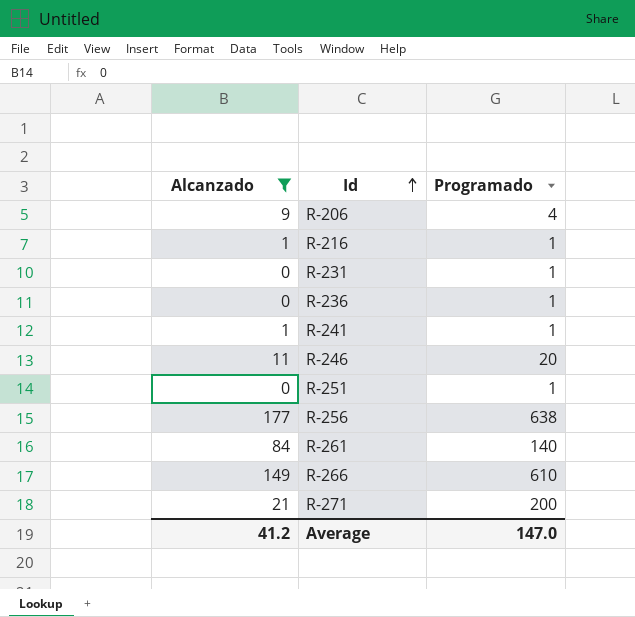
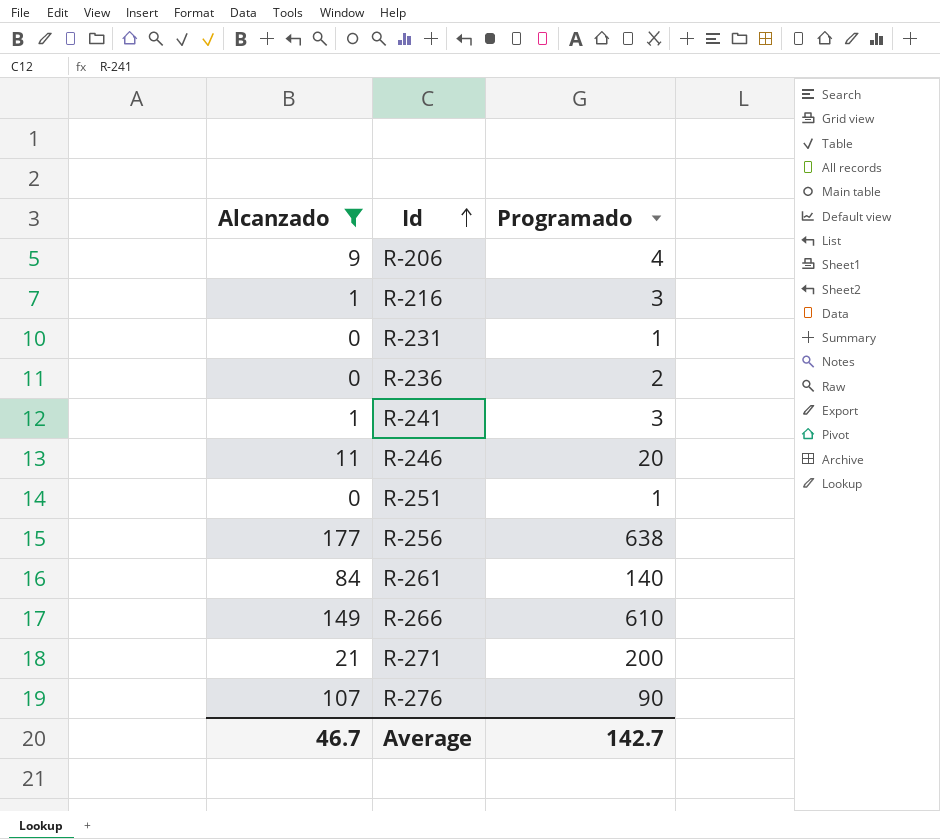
R-216 | Programado: 1 -> 3
R-236 | Programado: 1 -> 2
R-241 | Programado: 1 -> 3
row R-276: none -> 107 | 90
Average | Alcanzado: 41.2 -> 46.7
Average | Programado: 147.0 -> 142.7

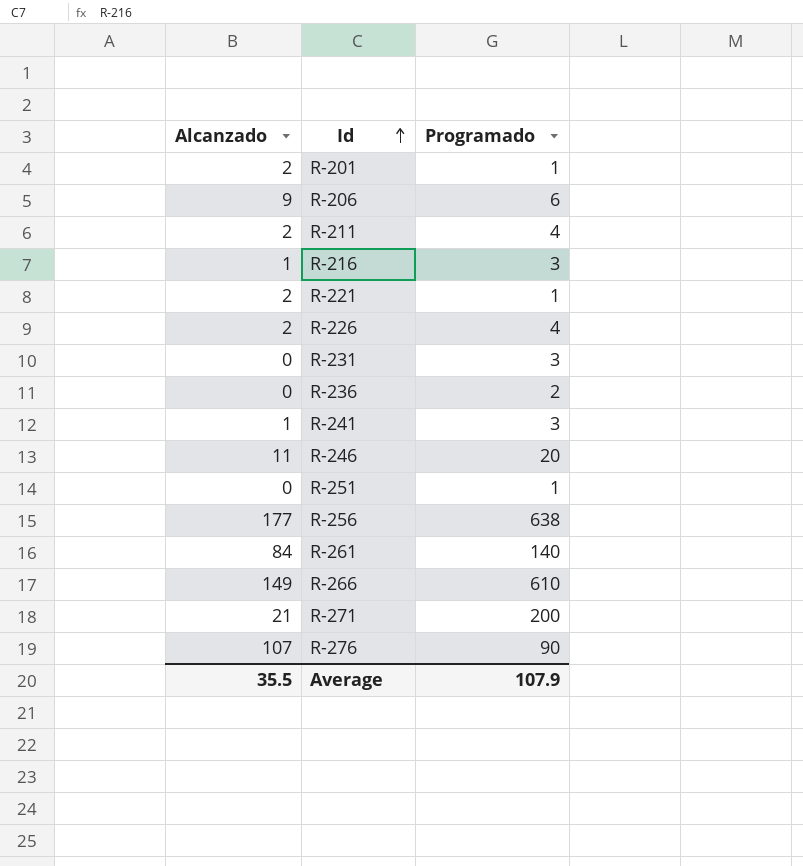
filter: Alcanzado != 2 -> none
R-206 | Programado: 4 -> 6
R-231 | Programado: 1 -> 3
Average | Alcanzado: 46.7 -> 35.5
Average | Programado: 142.7 -> 107.9

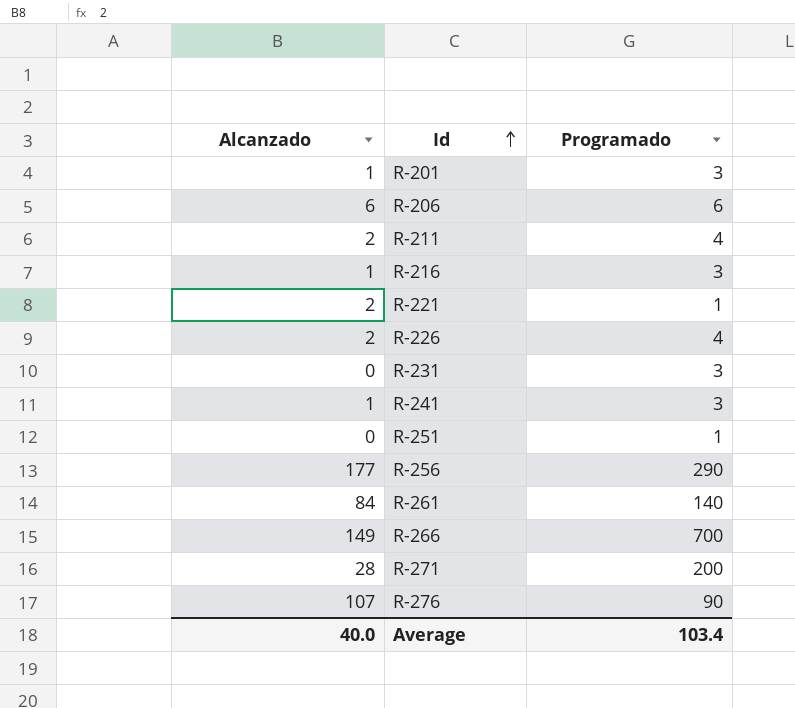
row R-236: 0 | 2 -> none
row R-246: 11 | 20 -> none
R-201 | Alcanzado: 2 -> 1
R-201 | Programado: 1 -> 3
R-206 | Alcanzado: 9 -> 6
R-256 | Programado: 638 -> 290
R-266 | Programado: 610 -> 700
R-271 | Alcanzado: 21 -> 28
Average | Alcanzado: 35.5 -> 40.0
Average | Programado: 107.9 -> 103.4

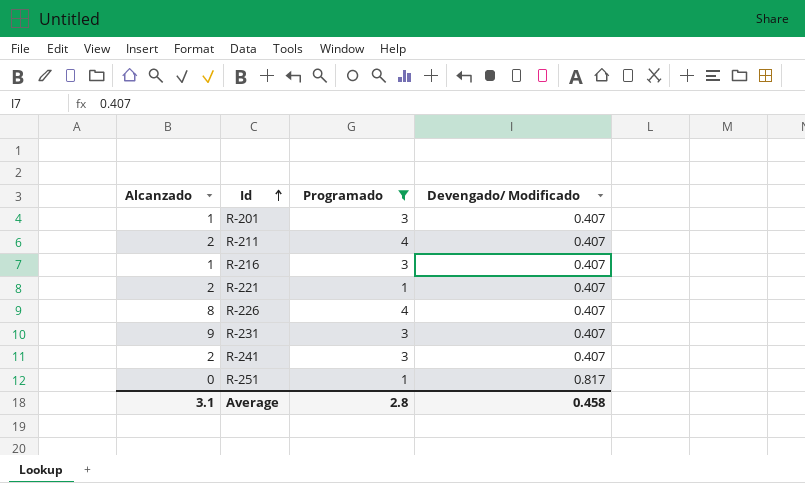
filter: none -> Programado <= 4
column Devengado/ Modificado | position: none -> 4
R-226 | Alcanzado: 2 -> 8
R-231 | Alcanzado: 0 -> 9
R-241 | Alcanzado: 1 -> 2
Average | Alcanzado: 40.0 -> 3.1
Average | Programado: 103.4 -> 2.8

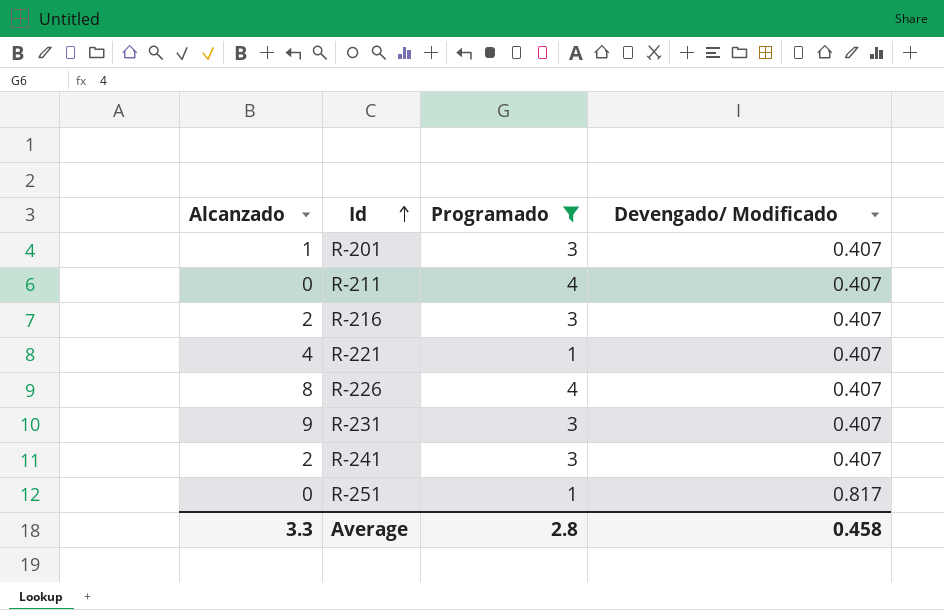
R-211 | Alcanzado: 2 -> 0
R-216 | Alcanzado: 1 -> 2
R-221 | Alcanzado: 2 -> 4
Average | Alcanzado: 3.1 -> 3.3

